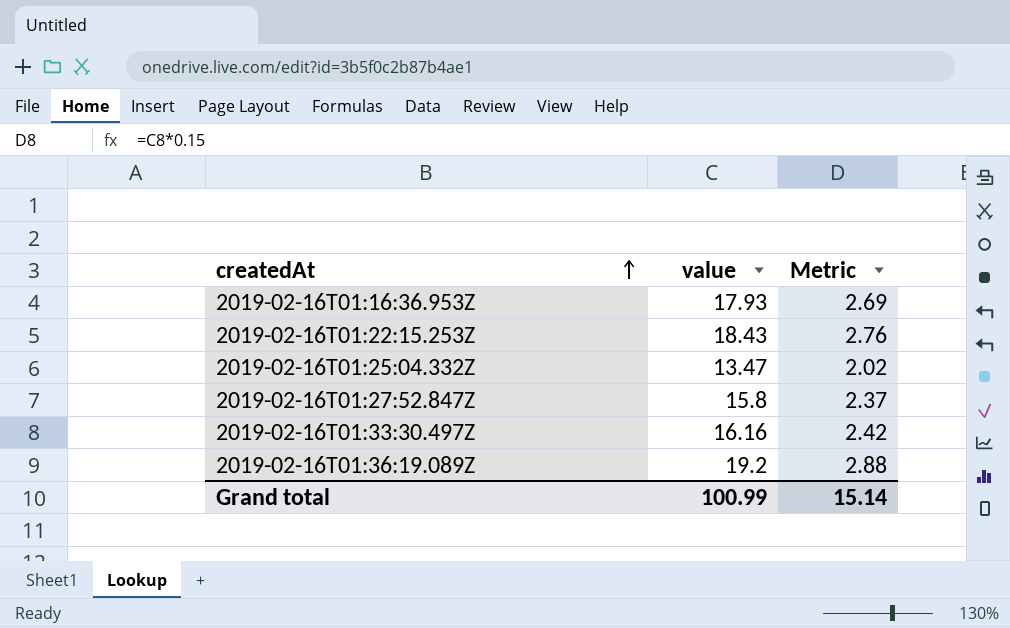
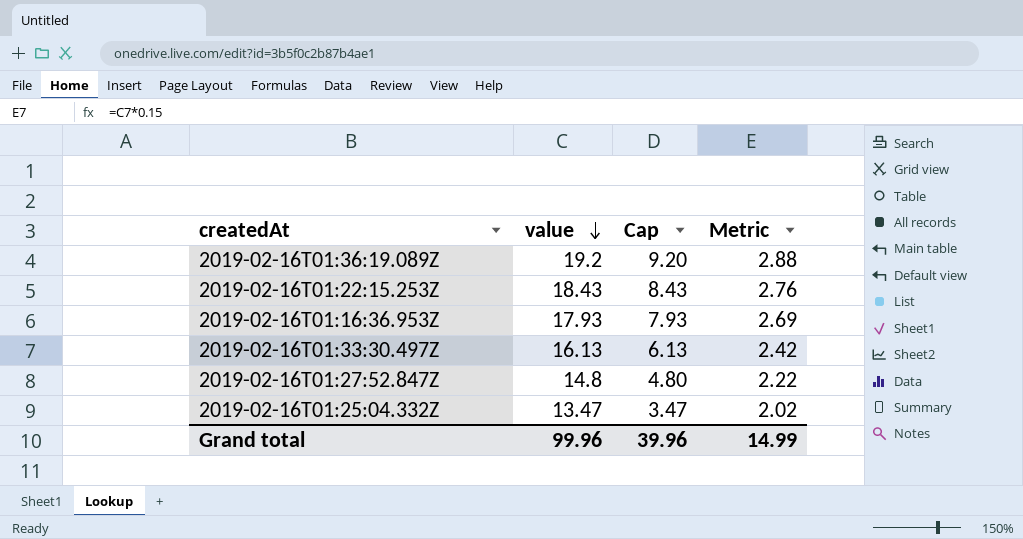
row order: createdAt ascending -> value descending
column Cap | formula: none -> [value] - 10
2019-02-16T01:33:30.497Z | value: 16.16 -> 16.13
2019-02-16T01:27:52.847Z | value: 15.8 -> 14.8
2019-02-16T01:27:52.847Z | Metric: 2.37 -> 2.22
Grand total | value: 100.99 -> 99.96
Grand total | Metric: 15.14 -> 14.99

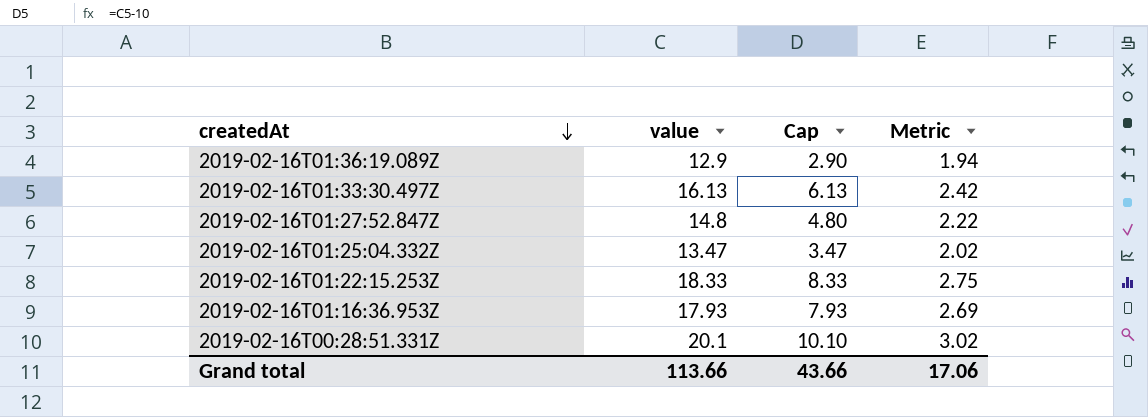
row order: value descending -> createdAt descending
2019-02-16T01:36:19.089Z | value: 19.2 -> 12.9
2019-02-16T01:36:19.089Z | Cap: 9.20 -> 2.90
2019-02-16T01:36:19.089Z | Metric: 2.88 -> 1.94
2019-02-16T01:22:15.253Z | value: 18.43 -> 18.33
2019-02-16T01:22:15.253Z | Cap: 8.43 -> 8.33
2019-02-16T01:22:15.253Z | Metric: 2.76 -> 2.75
row 2019-02-16T00:28:51.331Z: none -> 20.1 | 10.10 | 3.02
Grand total | value: 99.96 -> 113.66
Grand total | Cap: 39.96 -> 43.66
Grand total | Metric: 14.99 -> 17.06

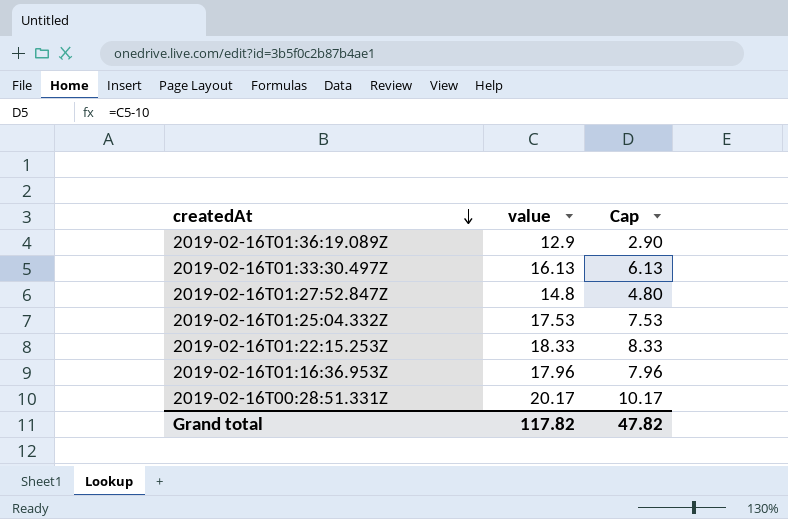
column Metric | formula: [value] * 0.15 -> none
2019-02-16T01:25:04.332Z | value: 13.47 -> 17.53
2019-02-16T01:25:04.332Z | Cap: 3.47 -> 7.53
2019-02-16T01:16:36.953Z | value: 17.93 -> 17.96
2019-02-16T01:16:36.953Z | Cap: 7.93 -> 7.96
2019-02-16T00:28:51.331Z | value: 20.1 -> 20.17
2019-02-16T00:28:51.331Z | Cap: 10.10 -> 10.17
Grand total | value: 113.66 -> 117.82
Grand total | Cap: 43.66 -> 47.82

